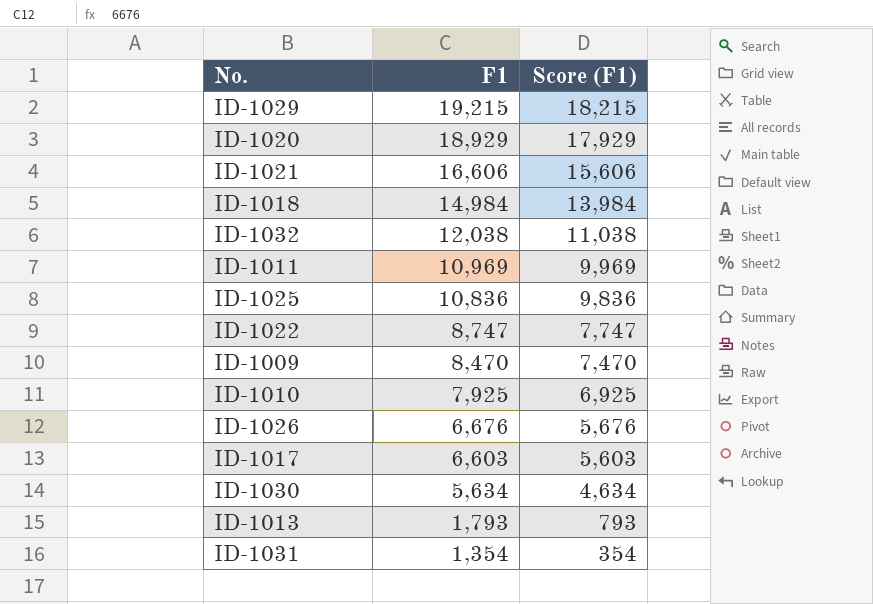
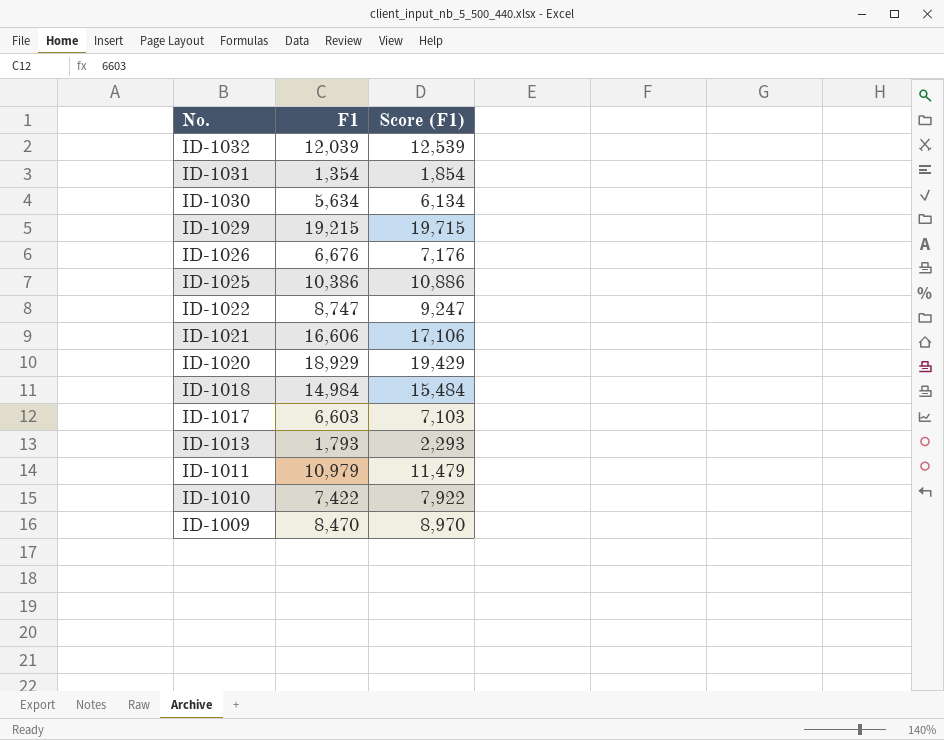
row order: F1 descending -> No. descending
column Score (F1) | formula: [F1] - 1000 -> [F1] + 500
ID-1032 | F1: 12,038 -> 12,039
ID-1025 | F1: 10,836 -> 10,386
ID-1011 | F1: 10,969 -> 10,979
ID-1010 | F1: 7,925 -> 7,422

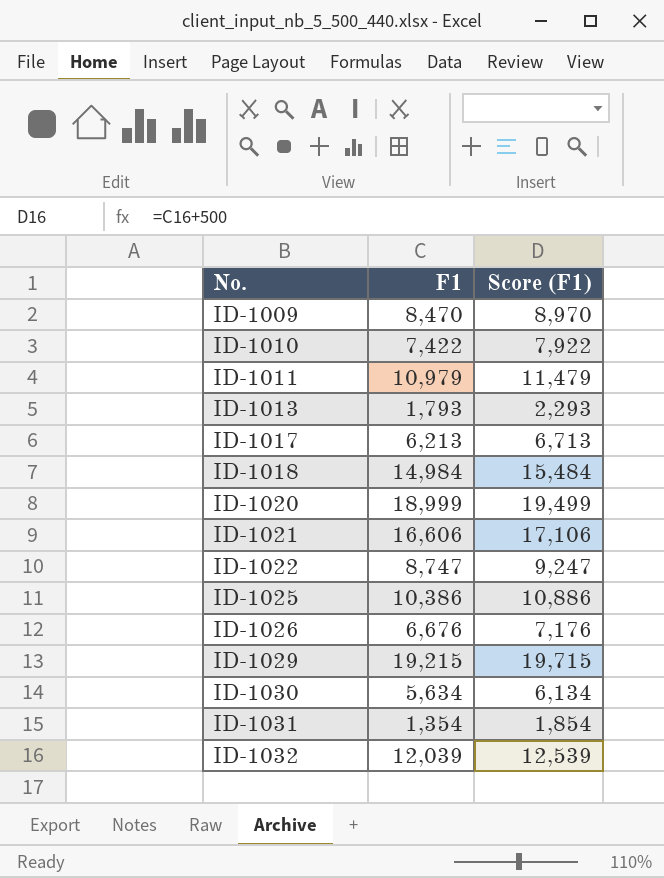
row order: No. descending -> No. ascending
ID-1017 | F1: 6,603 -> 6,213
ID-1017 | Score (F1): 7,103 -> 6,713
ID-1020 | F1: 18,929 -> 18,999
ID-1020 | Score (F1): 19,429 -> 19,499

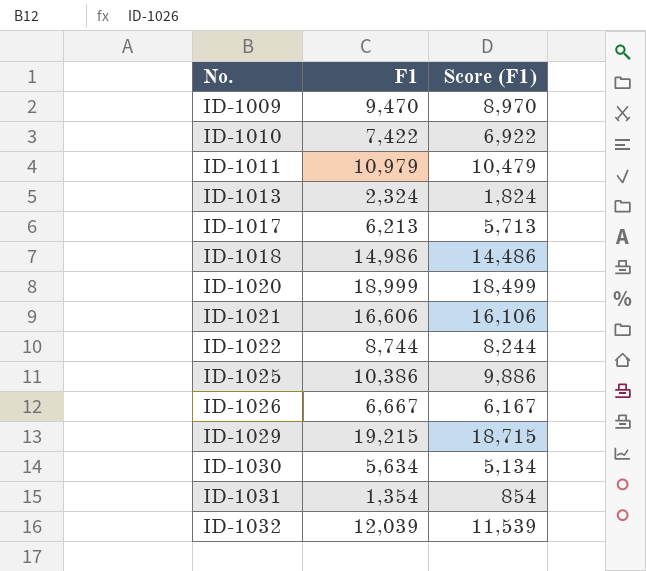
column Score (F1) | formula: [F1] + 500 -> [F1] - 500
ID-1009 | F1: 8,470 -> 9,470
ID-1013 | F1: 1,793 -> 2,324
ID-1018 | F1: 14,984 -> 14,986
ID-1022 | F1: 8,747 -> 8,744
ID-1026 | F1: 6,676 -> 6,667

